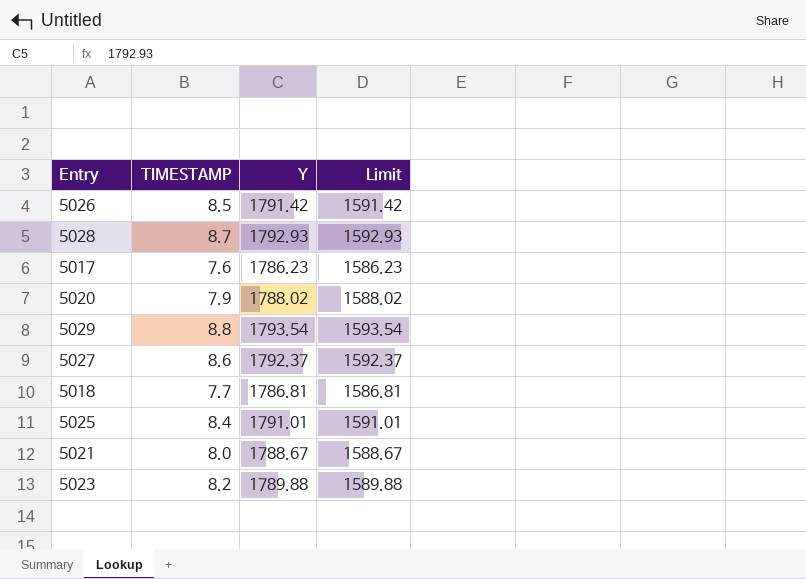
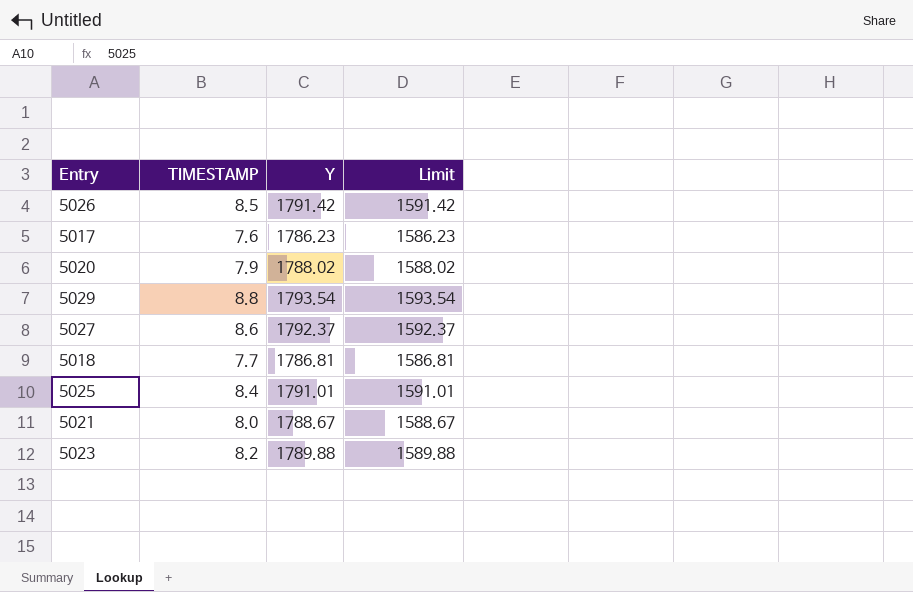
row 5028: 8.7 | 1792.93 | 1592.93 -> none

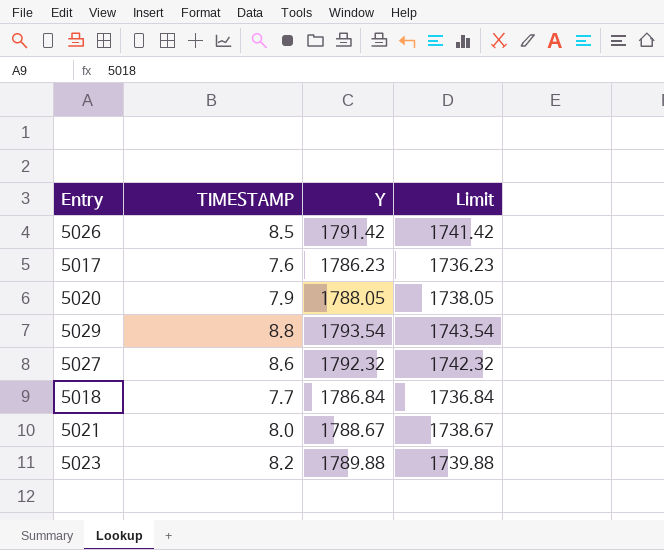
column Limit | formula: [Y] - 200 -> [Y] - 50
row 5025: 8.4 | 1791.01 | 1591.01 -> none
5020 | Y: 1788.02 -> 1788.05
5027 | Y: 1792.37 -> 1792.32
5018 | Y: 1786.81 -> 1786.84

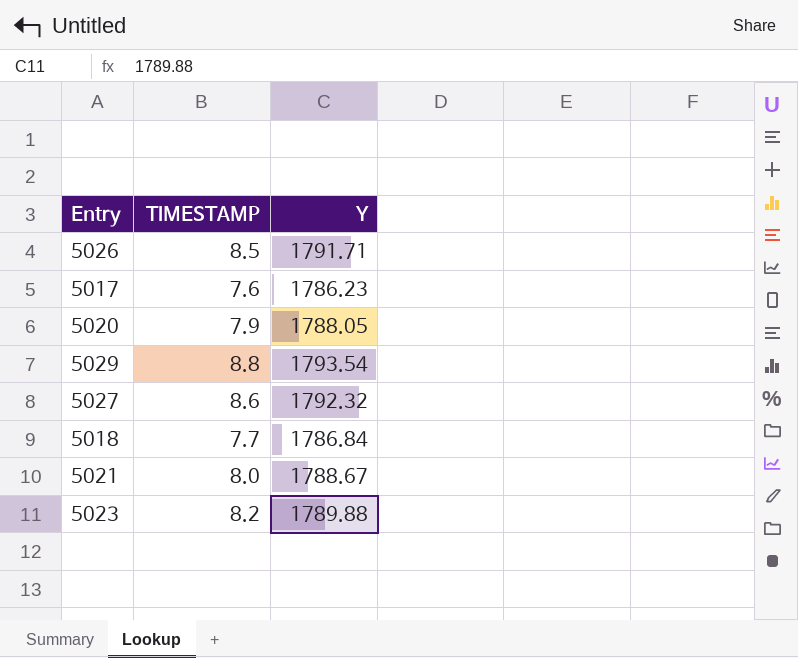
column Limit | formula: [Y] - 50 -> none
5026 | Y: 1791.42 -> 1791.71

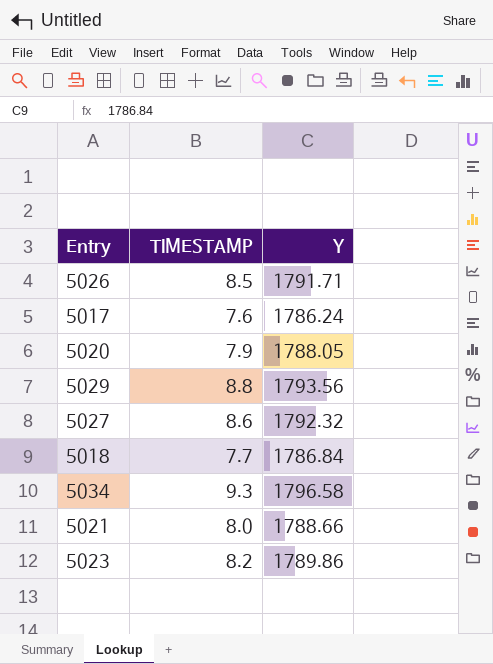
5017 | Y: 1786.23 -> 1786.24
5029 | Y: 1793.54 -> 1793.56
row 5034: none -> 9.3 | 1796.58
5021 | Y: 1788.67 -> 1788.66
5023 | Y: 1789.88 -> 1789.86

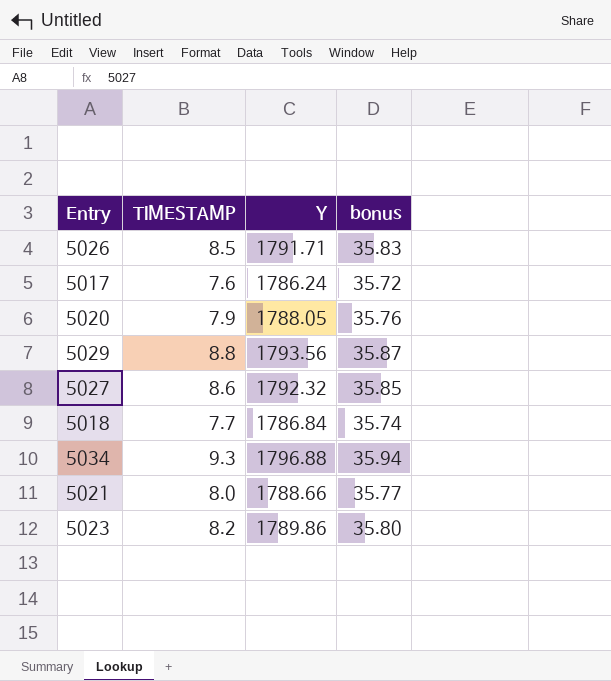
column bonus | formula: none -> [Y] * 0.02
5034 | Y: 1796.58 -> 1796.88

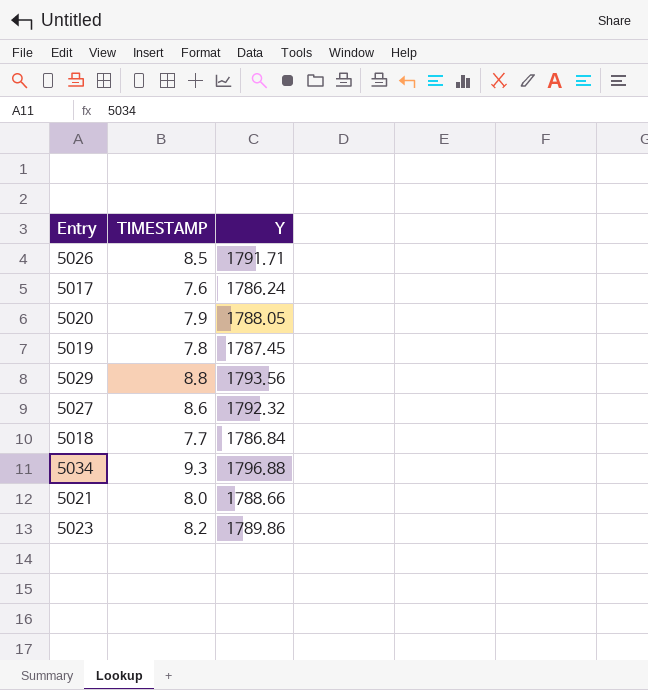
column bonus | formula: [Y] * 0.02 -> none
row 5019: none -> 7.8 | 1787.45

